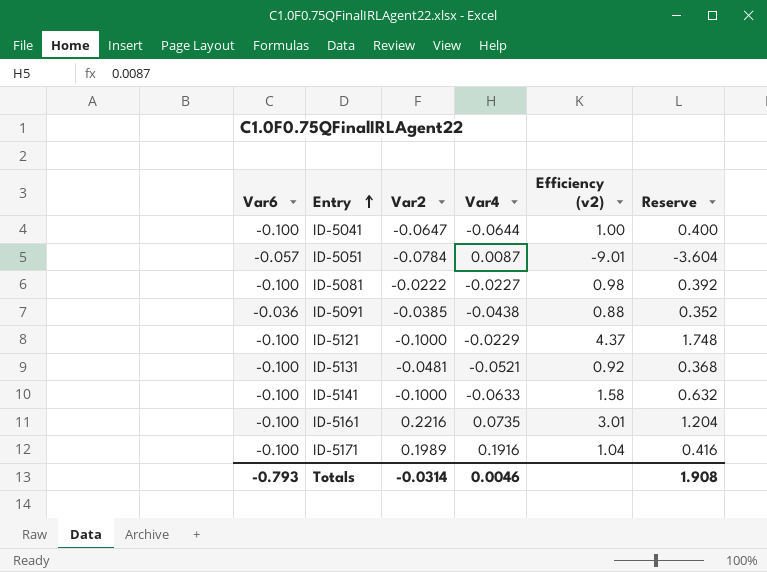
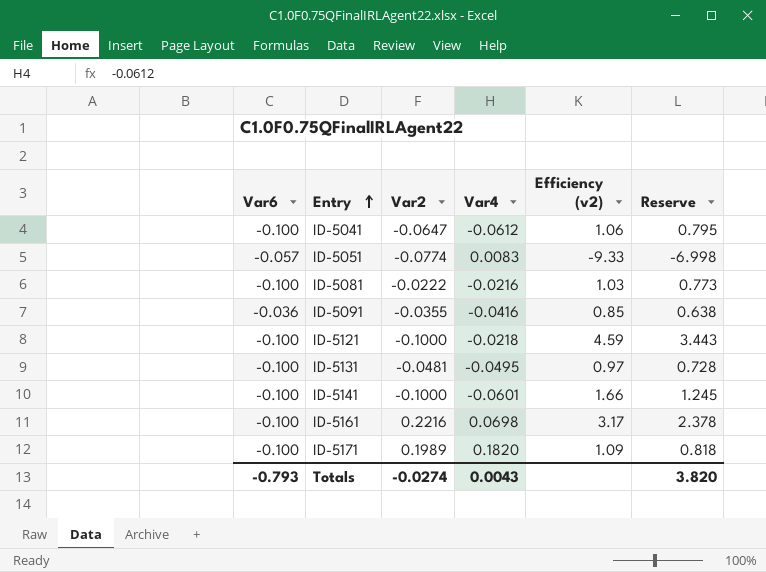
column Reserve | formula: [Efficiency (v2)] * 0.4 -> [Efficiency (v2)] * 0.75
ID-5041 | Var4: -0.0644 -> -0.0612
ID-5041 | Efficiency (v2): 1.00 -> 1.06
ID-5051 | Var2: -0.0784 -> -0.0774
ID-5051 | Var4: 0.0087 -> 0.0083
ID-5051 | Efficiency (v2): -9.01 -> -9.33
ID-5081 | Var4: -0.0227 -> -0.0216
ID-5081 | Efficiency (v2): 0.98 -> 1.03
ID-5091 | Var2: -0.0385 -> -0.0355
ID-5091 | Var4: -0.0438 -> -0.0416
ID-5091 | Efficiency (v2): 0.88 -> 0.85
ID-5121 | Var4: -0.0229 -> -0.0218
ID-5121 | Efficiency (v2): 4.37 -> 4.59
ID-5131 | Var4: -0.0521 -> -0.0495
ID-5131 | Efficiency (v2): 0.92 -> 0.97
ID-5141 | Var4: -0.0633 -> -0.0601
ID-5141 | Efficiency (v2): 1.58 -> 1.66
ID-5161 | Var4: 0.0735 -> 0.0698
ID-5161 | Efficiency (v2): 3.01 -> 3.17
ID-5171 | Var4: 0.1916 -> 0.1820
ID-5171 | Efficiency (v2): 1.04 -> 1.09
Totals | Var2: -0.0314 -> -0.0274
Totals | Var4: 0.0046 -> 0.0043
Totals | Reserve: 1.908 -> 3.820

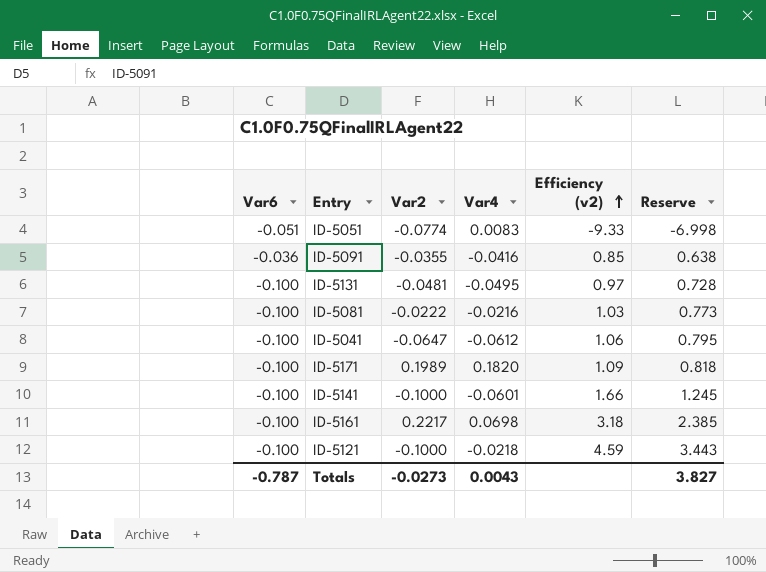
row order: Entry ascending -> Efficiency (v2) ascending
ID-5051 | Var6: -0.057 -> -0.051
ID-5161 | Var2: 0.2216 -> 0.2217
ID-5161 | Efficiency (v2): 3.17 -> 3.18
ID-5161 | Reserve: 2.378 -> 2.385
Totals | Var6: -0.793 -> -0.787
Totals | Var2: -0.0274 -> -0.0273
Totals | Reserve: 3.820 -> 3.827

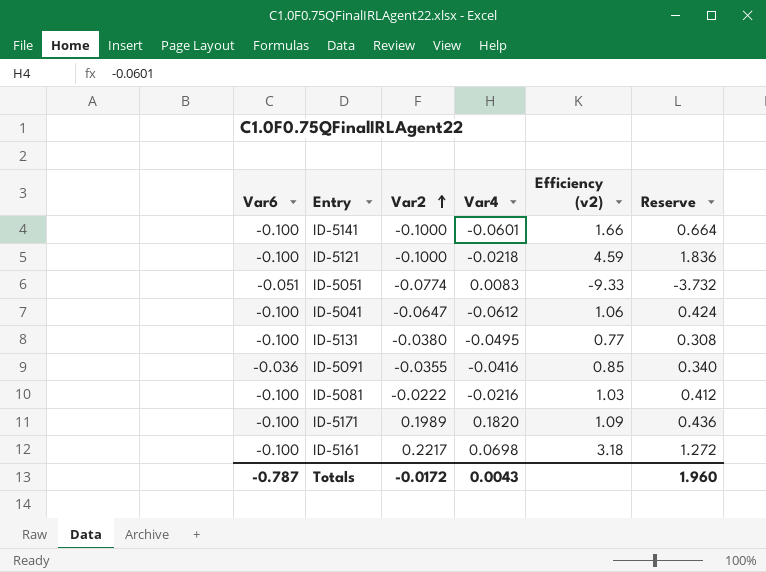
row order: Efficiency (v2) ascending -> Var2 ascending
column Reserve | formula: [Efficiency (v2)] * 0.75 -> [Efficiency (v2)] * 0.4
ID-5131 | Var2: -0.0481 -> -0.0380
ID-5131 | Efficiency (v2): 0.97 -> 0.77
Totals | Var2: -0.0273 -> -0.0172
Totals | Reserve: 3.827 -> 1.960

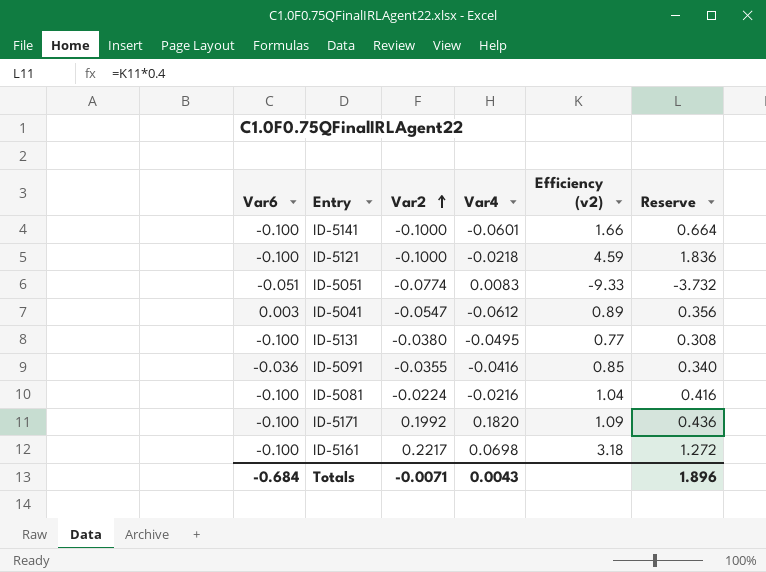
ID-5041 | Var6: -0.100 -> 0.003
ID-5041 | Var2: -0.0647 -> -0.0547
ID-5041 | Efficiency (v2): 1.06 -> 0.89
ID-5041 | Reserve: 0.424 -> 0.356
ID-5081 | Var2: -0.0222 -> -0.0224
ID-5081 | Efficiency (v2): 1.03 -> 1.04
ID-5081 | Reserve: 0.412 -> 0.416
ID-5171 | Var2: 0.1989 -> 0.1992
Totals | Var6: -0.787 -> -0.684
Totals | Var2: -0.0172 -> -0.0071
Totals | Reserve: 1.960 -> 1.896

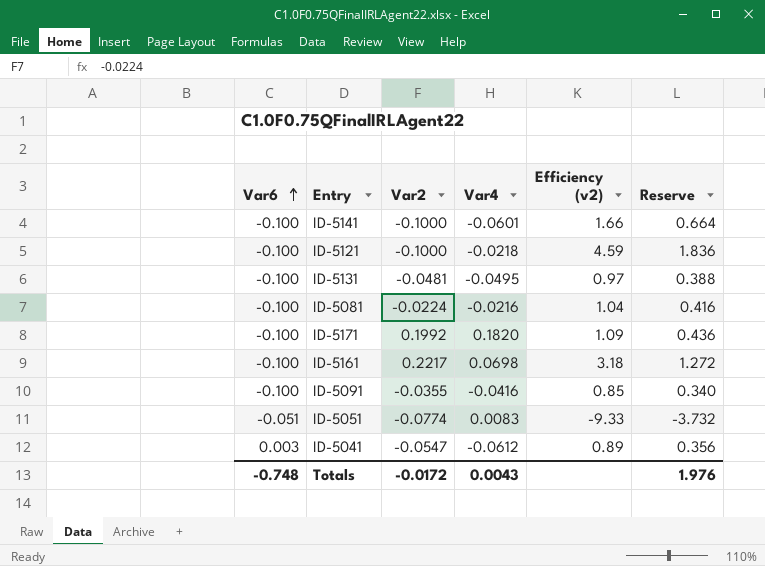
row order: Var2 ascending -> Var6 ascending
ID-5131 | Var2: -0.0380 -> -0.0481
ID-5131 | Efficiency (v2): 0.77 -> 0.97
ID-5131 | Reserve: 0.308 -> 0.388
ID-5091 | Var6: -0.036 -> -0.100
Totals | Var6: -0.684 -> -0.748
Totals | Var2: -0.0071 -> -0.0172
Totals | Reserve: 1.896 -> 1.976

